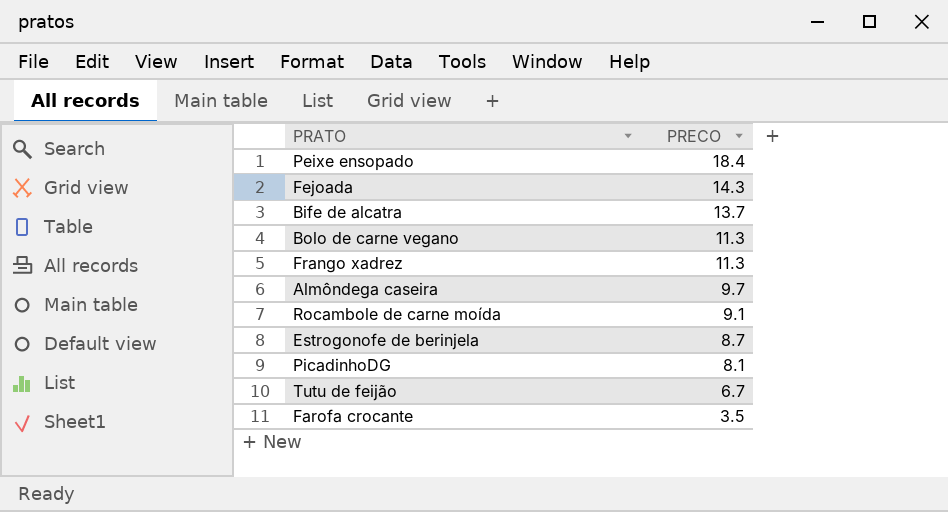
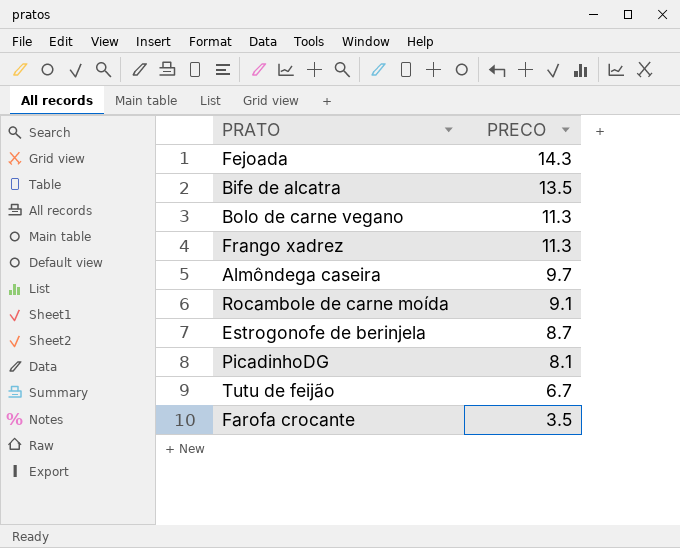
row Peixe ensopado: 18.4 -> none
Bife de alcatra | PRECO: 13.7 -> 13.5

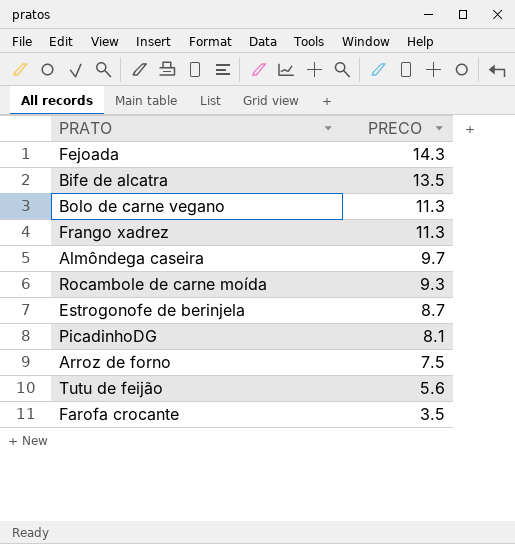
Rocambole de carne moída | PRECO: 9.1 -> 9.3
row Arroz de forno: none -> 7.5
Tutu de feijão | PRECO: 6.7 -> 5.6

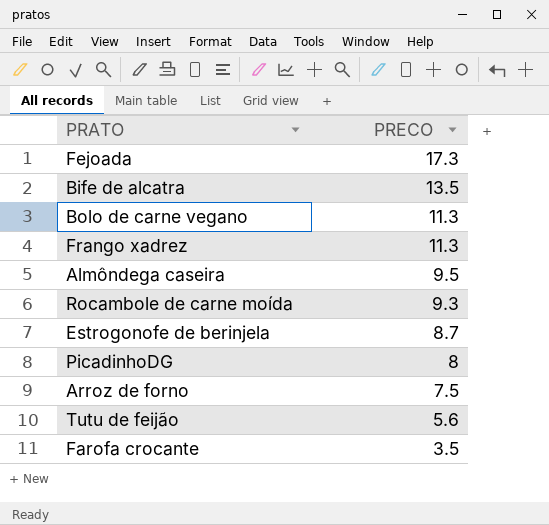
Fejoada | PRECO: 14.3 -> 17.3
Almôndega caseira | PRECO: 9.7 -> 9.5
PicadinhoDG | PRECO: 8.1 -> 8

